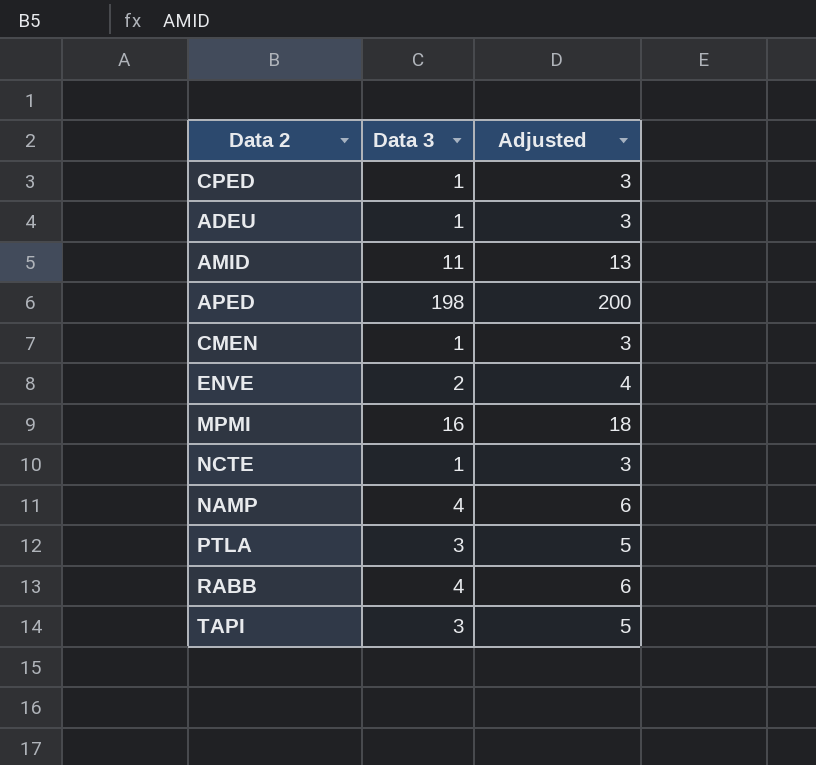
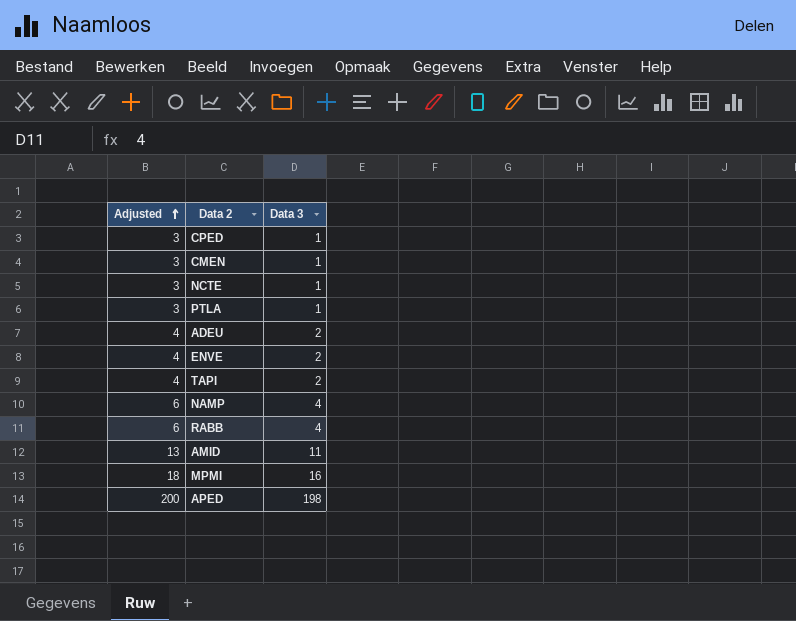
row order: none -> Adjusted ascending
column Adjusted | position: 3 -> 1
PTLA | Adjusted: 5 -> 3
PTLA | Data 3: 3 -> 1
ADEU | Adjusted: 3 -> 4
ADEU | Data 3: 1 -> 2
TAPI | Adjusted: 5 -> 4
TAPI | Data 3: 3 -> 2

